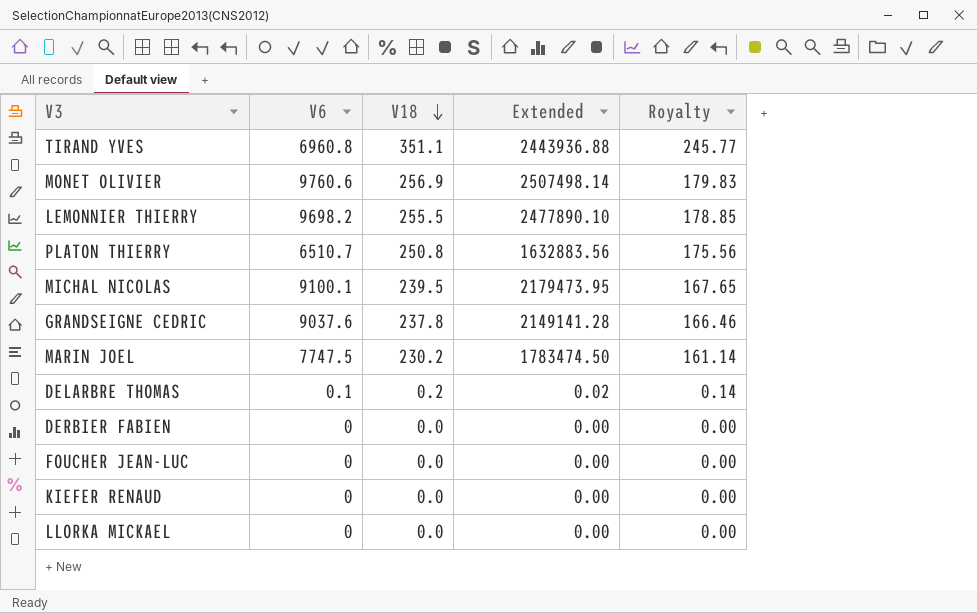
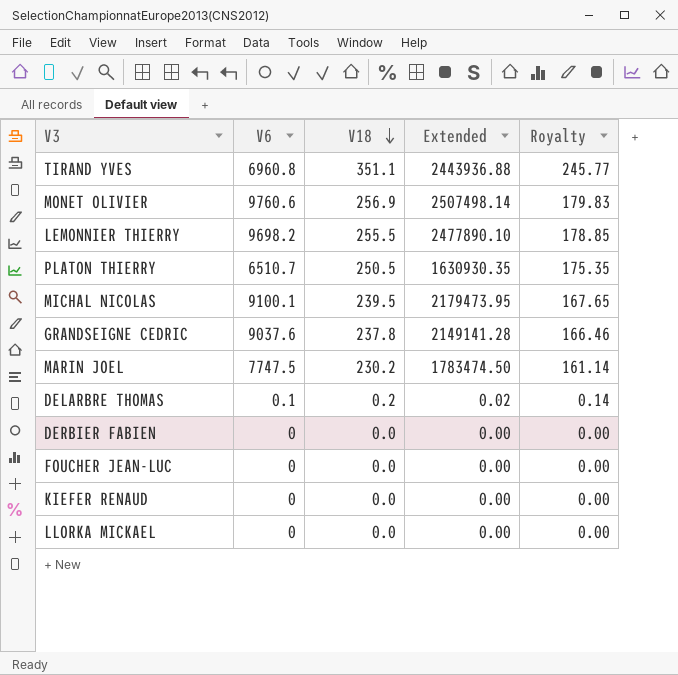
PLATON THIERRY | V18: 250.8 -> 250.5
PLATON THIERRY | Extended: 1632883.56 -> 1630930.35
PLATON THIERRY | Royalty: 175.56 -> 175.35

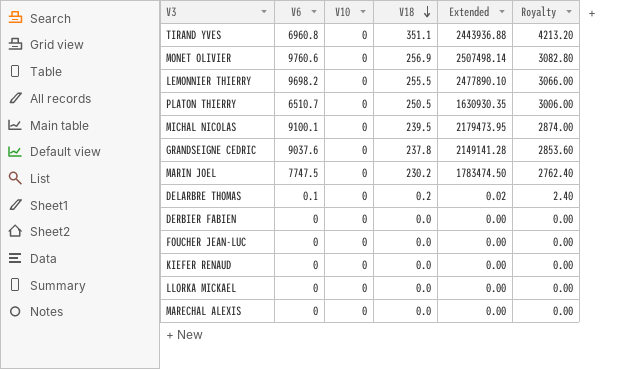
column V10 | position: none -> 3
column Royalty | formula: [V18] * 0.7 -> [V18] * 12
row MARECHAL ALEXIS: none -> 0 | 0 | 0.0 | 0.00 | 0.00

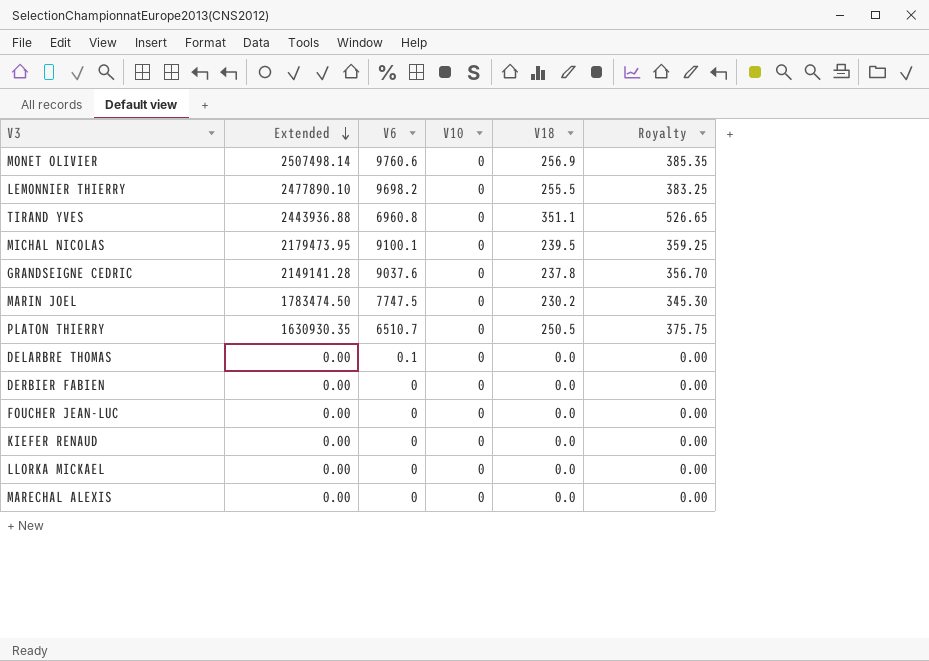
row order: V18 descending -> Extended descending
column Extended | position: 5 -> 2
column Royalty | formula: [V18] * 12 -> [V18] * 1.5
DELARBRE THOMAS | Extended: 0.02 -> 0.00
DELARBRE THOMAS | V18: 0.2 -> 0.0

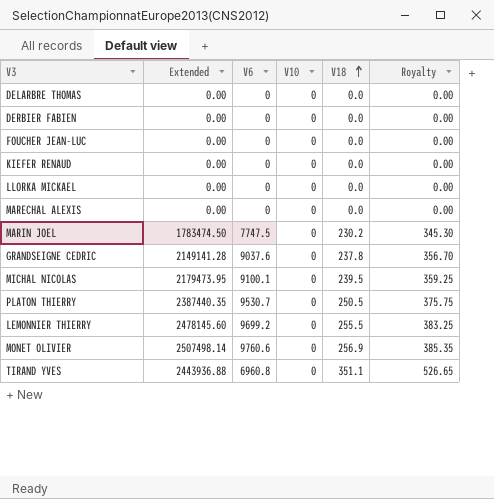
row order: Extended descending -> V18 ascending
DELARBRE THOMAS | V6: 0.1 -> 0
PLATON THIERRY | Extended: 1630930.35 -> 2387440.35
PLATON THIERRY | V6: 6510.7 -> 9530.7
LEMONNIER THIERRY | Extended: 2477890.10 -> 2478145.60
LEMONNIER THIERRY | V6: 9698.2 -> 9699.2

